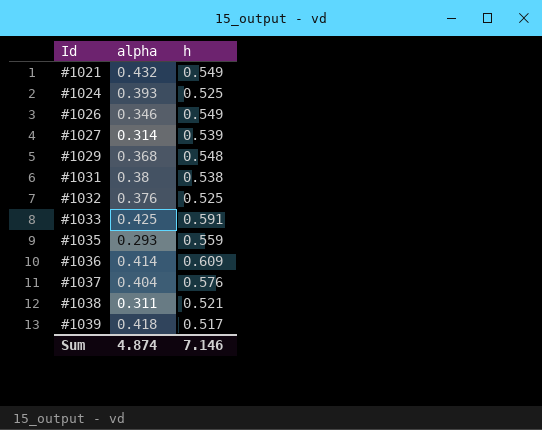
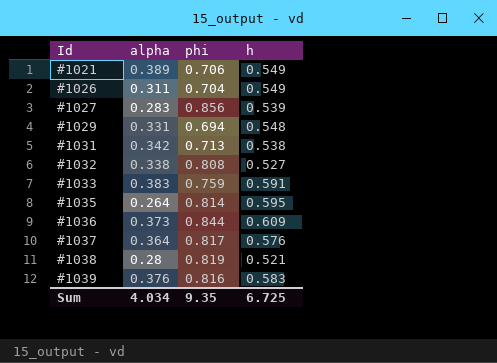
column phi | position: none -> 3
row #1024: 0.393 | 0.525 -> none
#1021 | alpha: 0.432 -> 0.389
#1026 | alpha: 0.346 -> 0.311
#1027 | alpha: 0.314 -> 0.283
#1029 | alpha: 0.368 -> 0.331
#1031 | alpha: 0.38 -> 0.342
#1032 | alpha: 0.376 -> 0.338
#1032 | h: 0.525 -> 0.527
#1033 | alpha: 0.425 -> 0.383
#1035 | alpha: 0.293 -> 0.264
#1035 | h: 0.559 -> 0.595
#1036 | alpha: 0.414 -> 0.373
#1037 | alpha: 0.404 -> 0.364
#1038 | alpha: 0.311 -> 0.28
#1039 | alpha: 0.418 -> 0.376
#1039 | h: 0.517 -> 0.583
Sum | alpha: 4.874 -> 4.034
Sum | h: 7.146 -> 6.725

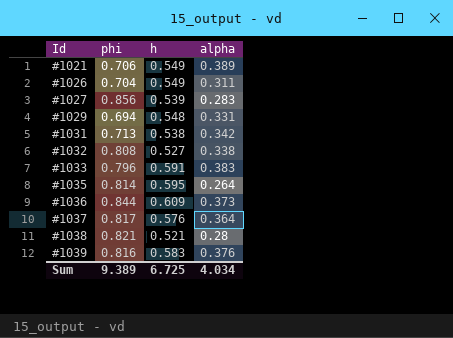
column alpha | position: 2 -> 4
#1033 | phi: 0.759 -> 0.796
#1038 | phi: 0.819 -> 0.821
Sum | phi: 9.35 -> 9.389

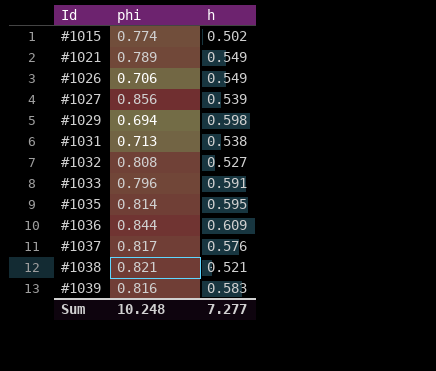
column alpha | position: 4 -> none
row #1015: none -> 0.774 | 0.502
#1021 | phi: 0.706 -> 0.789
#1026 | phi: 0.704 -> 0.706
#1029 | h: 0.548 -> 0.598
Sum | phi: 9.389 -> 10.248
Sum | h: 6.725 -> 7.277

